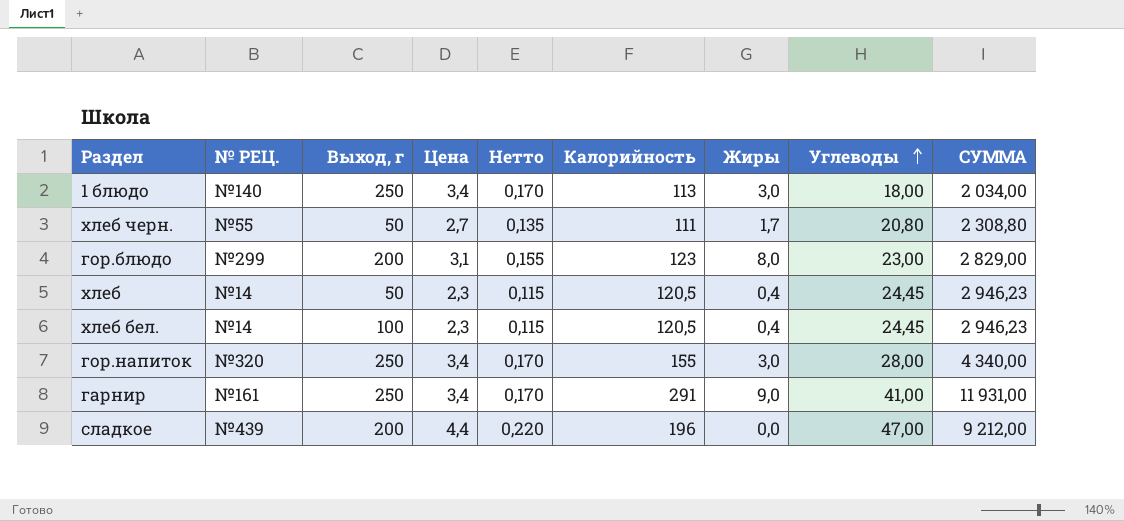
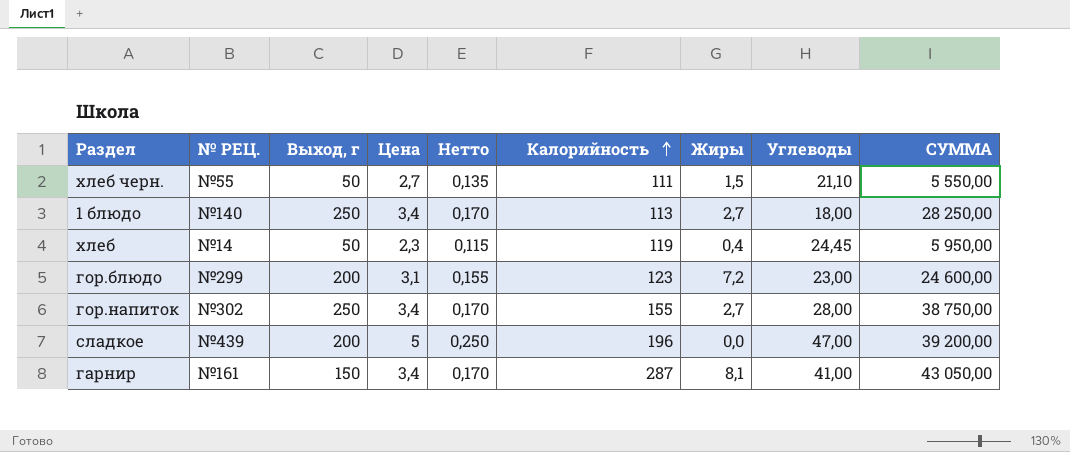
row order: Углеводы ascending -> Калорийность ascending
column СУММА | formula: [Калорийность] * [Углеводы] -> [Выход, г] * [Калорийность]
row хлеб бел.: №14 | 100 | 2,3 | 0,115 | 120,5 | 0,4 | 24,45 | 2 946,23 -> none
хлеб черн. | Жиры: 1,7 -> 1,5
хлеб черн. | Углеводы: 20,80 -> 21,10
1 блюдо | Жиры: 3,0 -> 2,7
хлеб | Калорийность: 120,5 -> 119
гор.блюдо | Жиры: 8,0 -> 7,2
гор.напиток | № РЕЦ.: №320 -> №302
гор.напиток | Жиры: 3,0 -> 2,7
сладкое | Цена: 4,4 -> 5
сладкое | Нетто: 0,220 -> 0,250
гарнир | Выход, г: 250 -> 150
гарнир | Калорийность: 291 -> 287
гарнир | Жиры: 9,0 -> 8,1

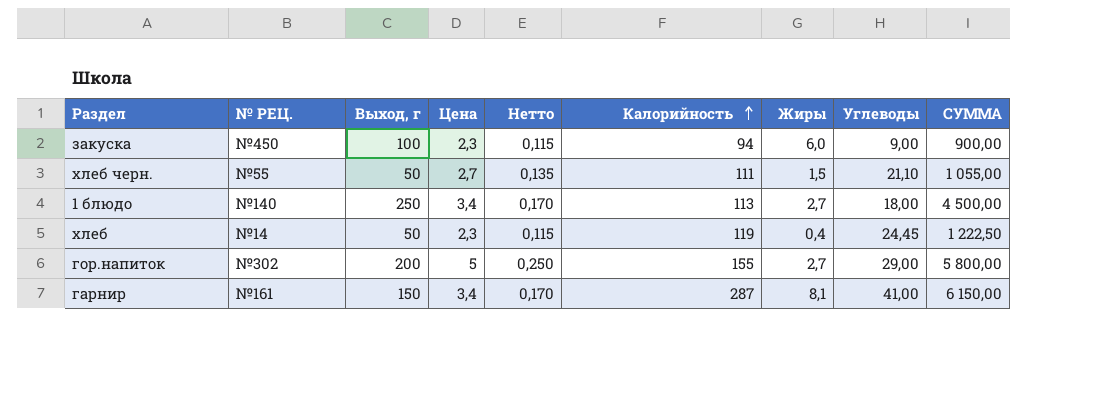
column СУММА | formula: [Выход, г] * [Калорийность] -> [Выход, г] * [Углеводы]
row гор.блюдо: №299 | 200 | 3,1 | 0,155 | 123 | 7,2 | 23,00 | 24 600,00 -> none
row сладкое: №439 | 200 | 5 | 0,250 | 196 | 0,0 | 47,00 | 39 200,00 -> none
row закуска: none -> №450 | 100 | 2,3 | 0,115 | 94 | 6,0 | 9,00 | 900,00
гор.напиток | Выход, г: 250 -> 200
гор.напиток | Цена: 3,4 -> 5
гор.напиток | Нетто: 0,170 -> 0,250
гор.напиток | Углеводы: 28,00 -> 29,00

